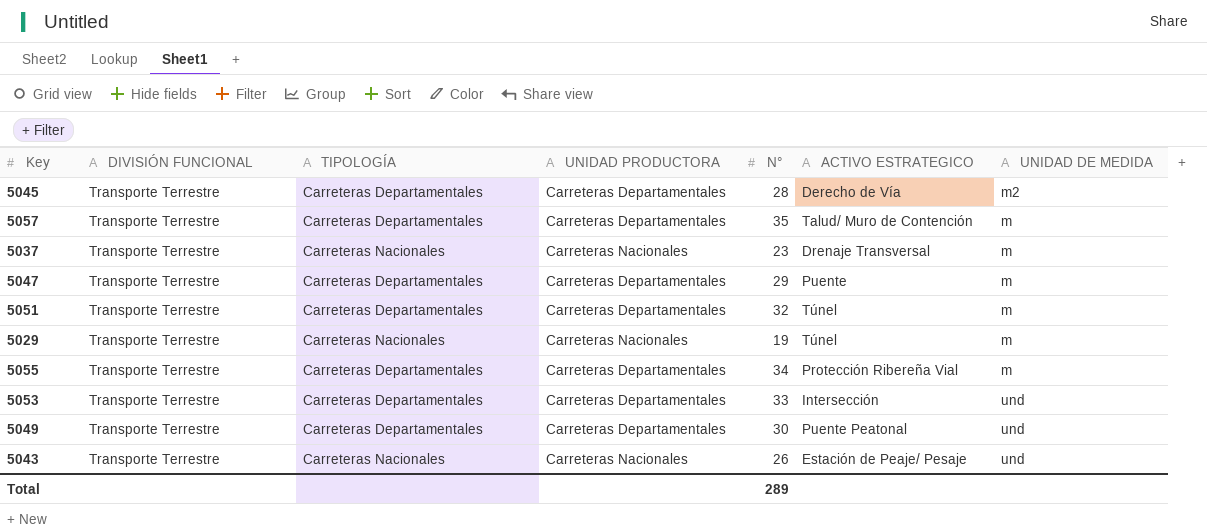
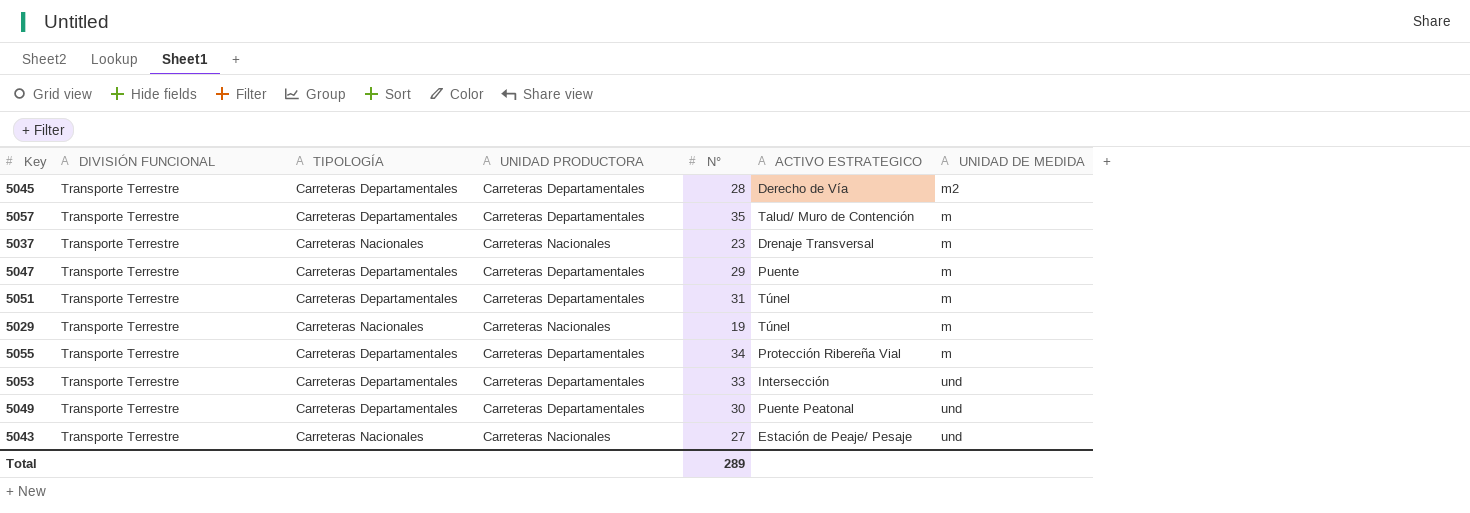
5051 | N°: 32 -> 31
5043 | N°: 26 -> 27

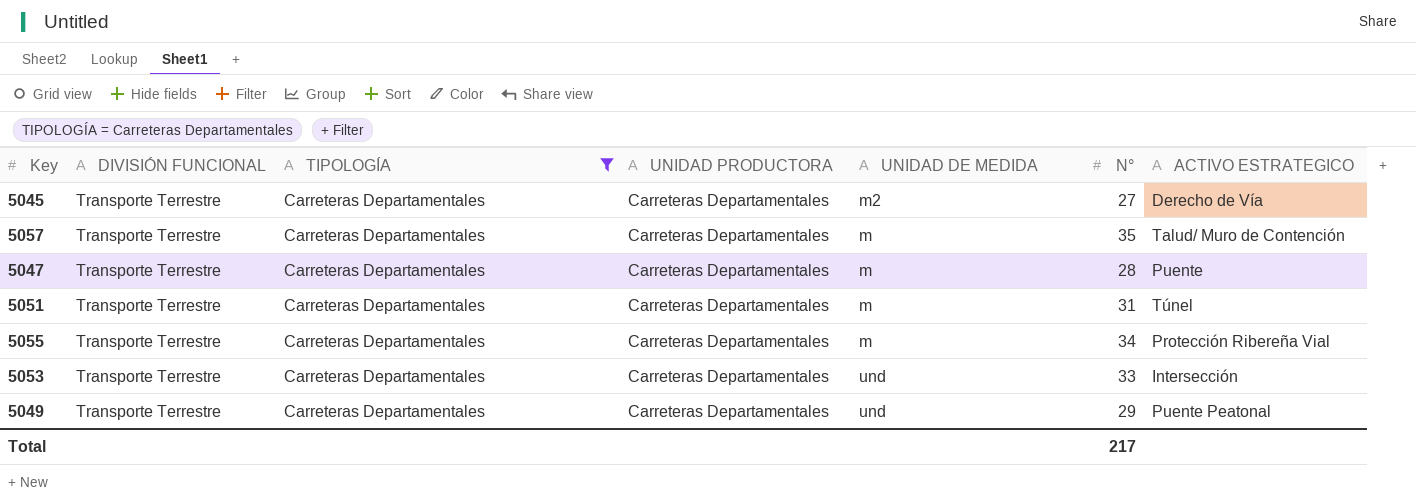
filter: none -> TIPOLOGÍA = Carreteras Departamentales
column UNIDAD DE MEDIDA | position: 7 -> 5
5045 | N°: 28 -> 27
5047 | N°: 29 -> 28
5049 | N°: 30 -> 29
Total | N°: 289 -> 217

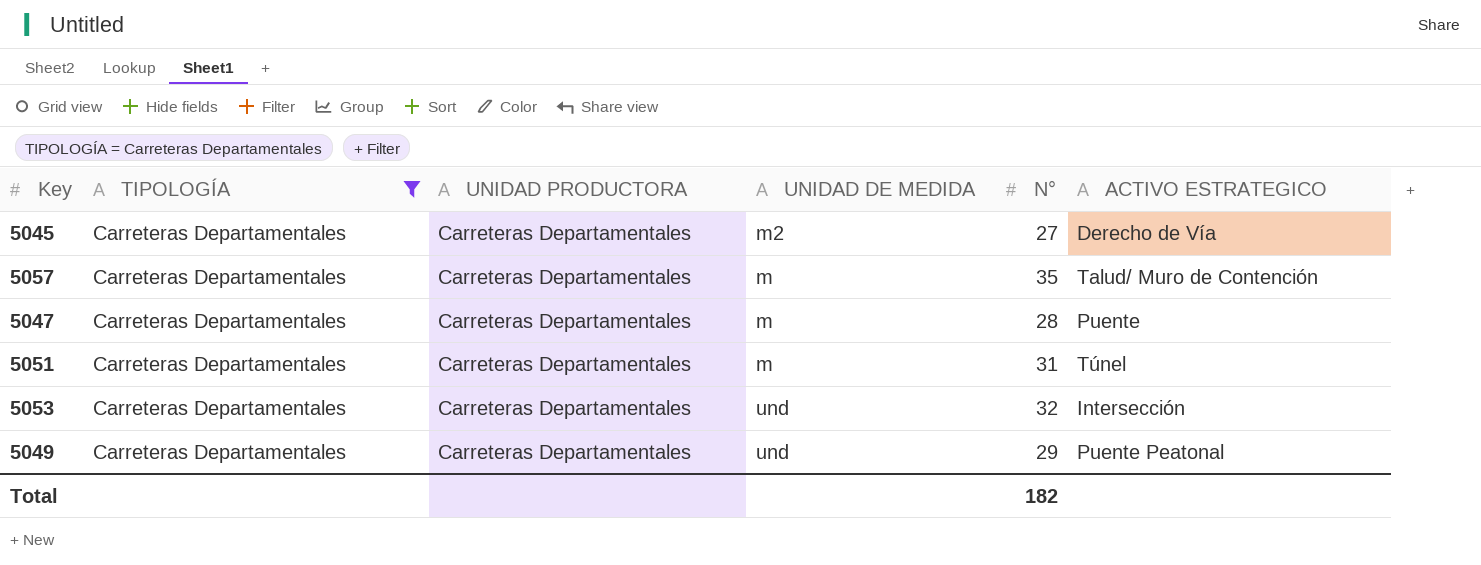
column DIVISIÓN FUNCIONAL | position: 2 -> none
row 5055: Transporte Terrestre | Carreteras Departamentales | Carreteras Departamentales | m | 34 | Protección Ribereña Vial -> none
5053 | N°: 33 -> 32
Total | N°: 217 -> 182

